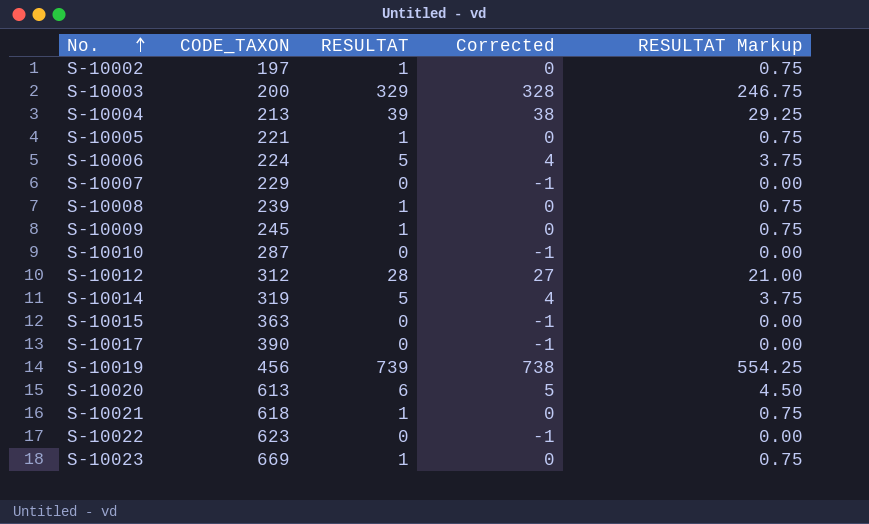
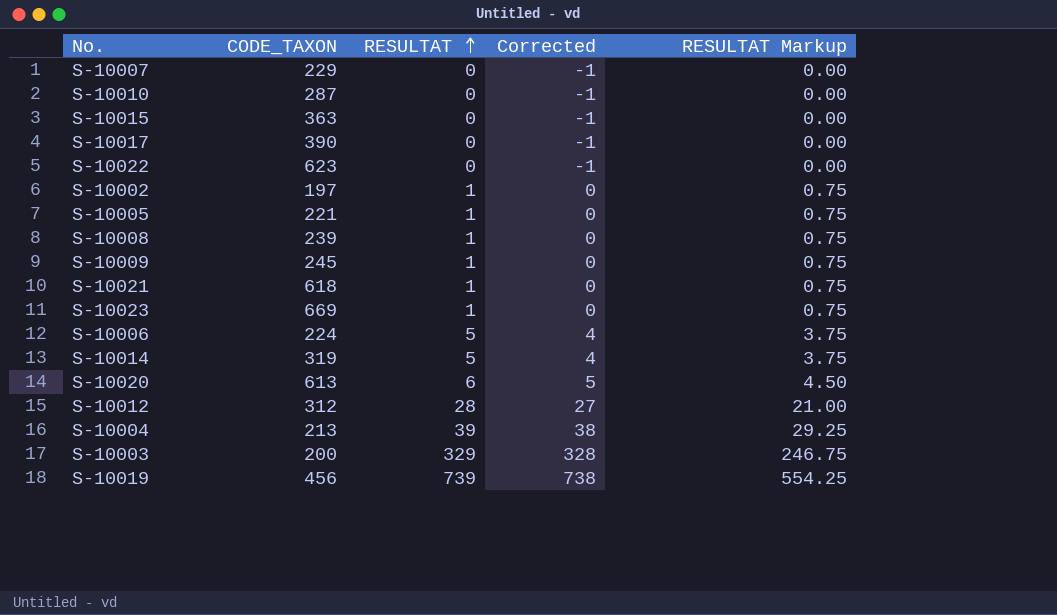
row order: No. ascending -> RESULTAT ascending

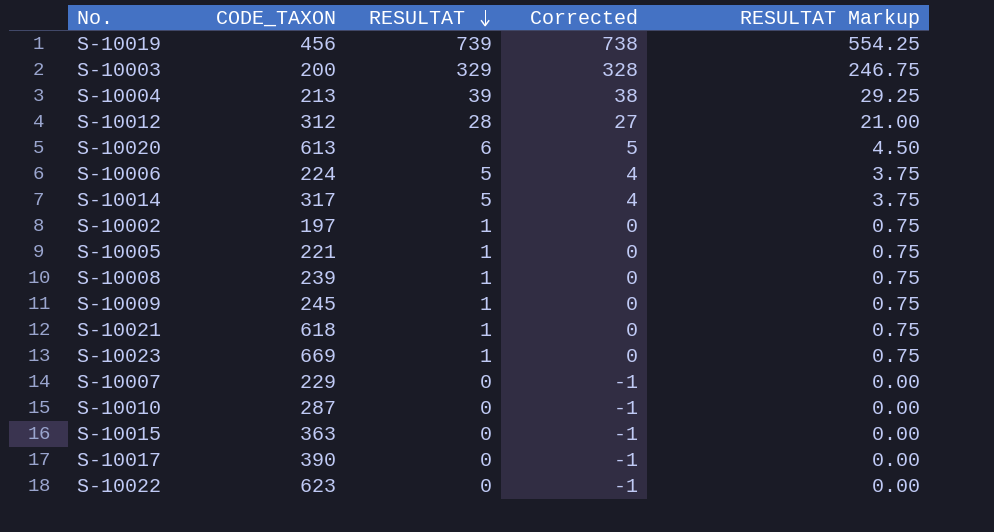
row order: RESULTAT ascending -> RESULTAT descending
S-10014 | CODE_TAXON: 319 -> 317

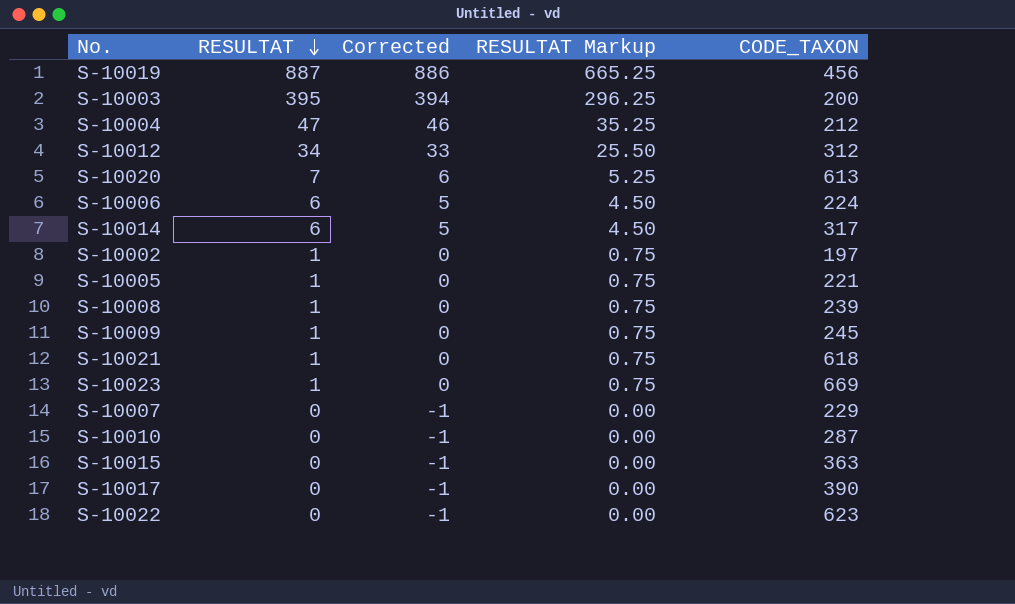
column CODE_TAXON | position: 2 -> 5
S-10019 | RESULTAT: 739 -> 887
S-10019 | Corrected: 738 -> 886
S-10019 | RESULTAT Markup: 554.25 -> 665.25
S-10003 | RESULTAT: 329 -> 395
S-10003 | Corrected: 328 -> 394
S-10003 | RESULTAT Markup: 246.75 -> 296.25
S-10004 | RESULTAT: 39 -> 47
S-10004 | Corrected: 38 -> 46
S-10004 | RESULTAT Markup: 29.25 -> 35.25
S-10004 | CODE_TAXON: 213 -> 212
S-10012 | RESULTAT: 28 -> 34
S-10012 | Corrected: 27 -> 33
S-10012 | RESULTAT Markup: 21.00 -> 25.50
S-10020 | RESULTAT: 6 -> 7
S-10020 | Corrected: 5 -> 6
S-10020 | RESULTAT Markup: 4.50 -> 5.25
S-10006 | RESULTAT: 5 -> 6
S-10006 | Corrected: 4 -> 5
S-10006 | RESULTAT Markup: 3.75 -> 4.50
S-10014 | RESULTAT: 5 -> 6
S-10014 | Corrected: 4 -> 5
S-10014 | RESULTAT Markup: 3.75 -> 4.50

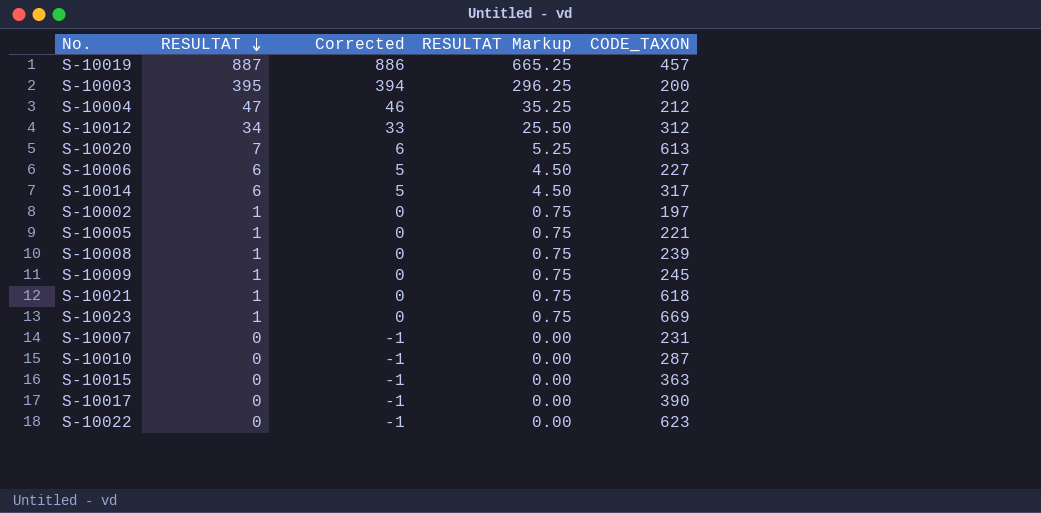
S-10019 | CODE_TAXON: 456 -> 457
S-10006 | CODE_TAXON: 224 -> 227
S-10007 | CODE_TAXON: 229 -> 231

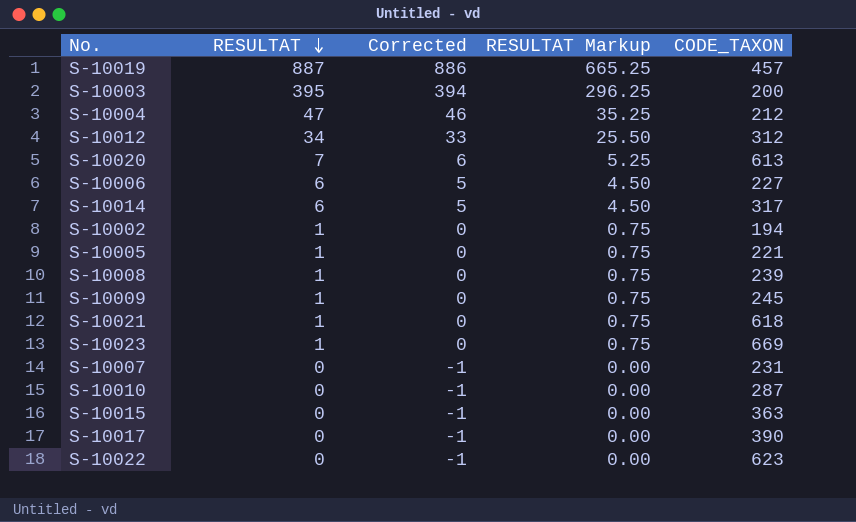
S-10002 | CODE_TAXON: 197 -> 194

